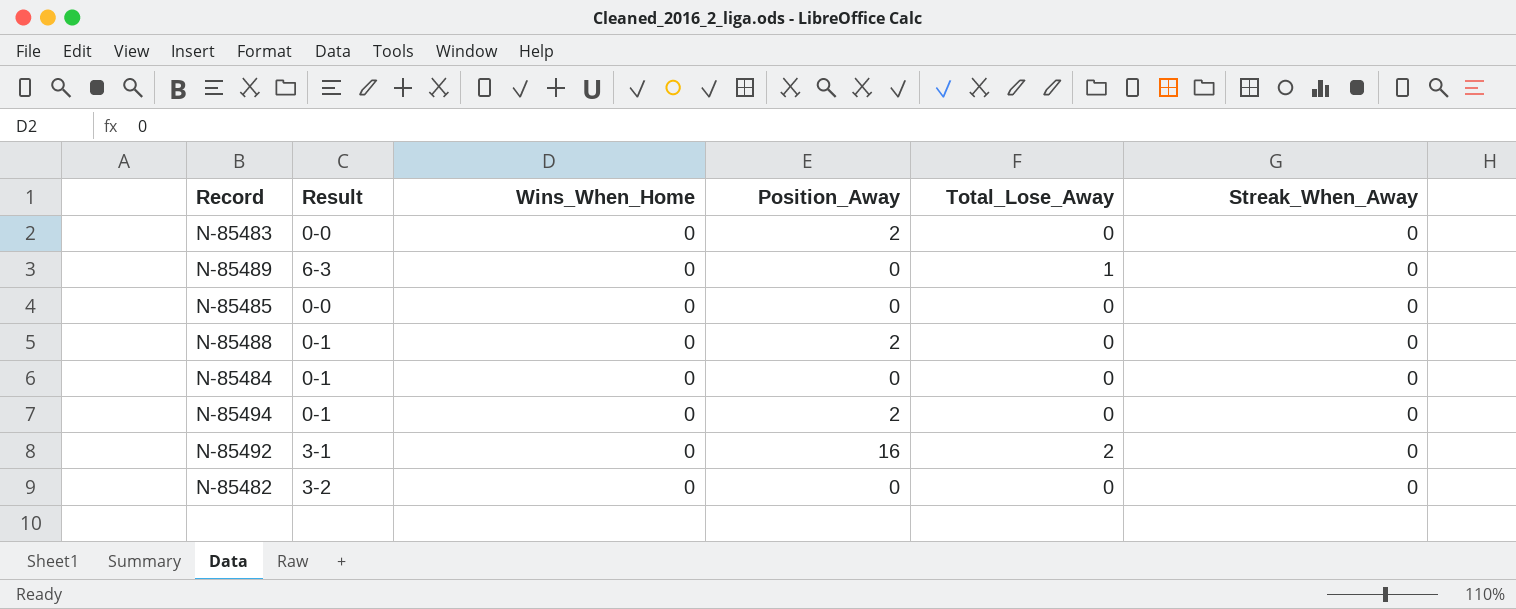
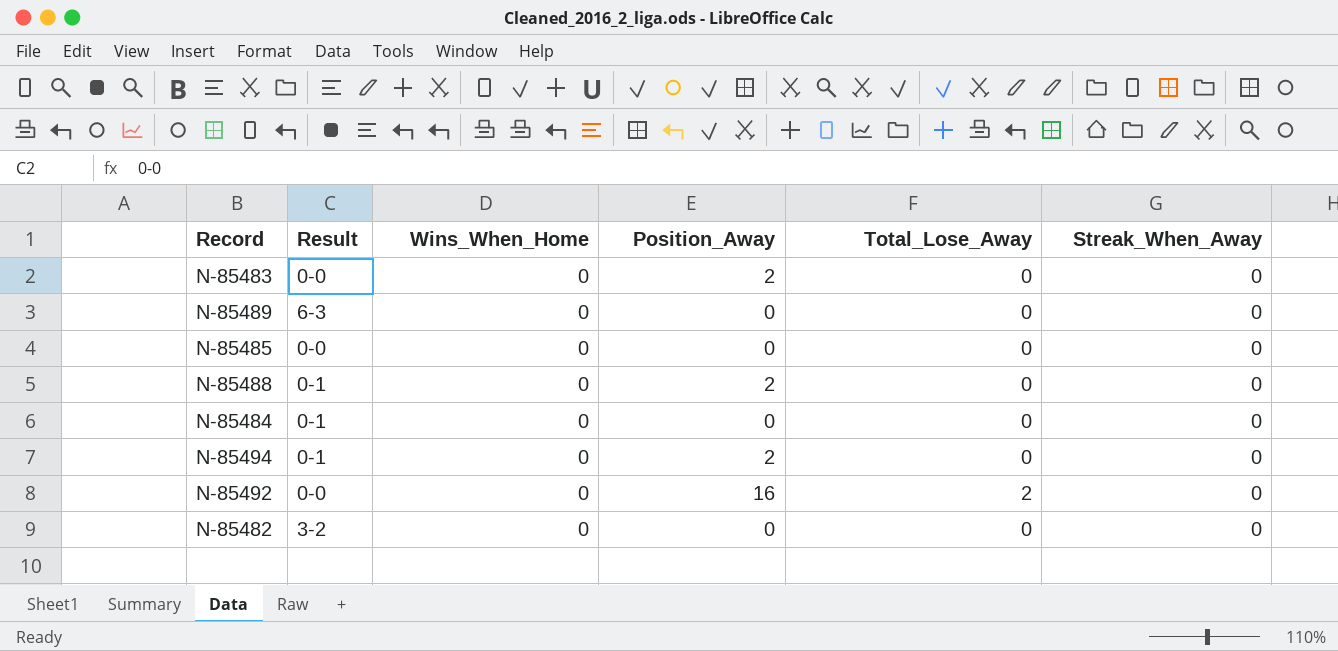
N-85489 | Total_Lose_Away: 1 -> 0
N-85492 | Result: 3-1 -> 0-0

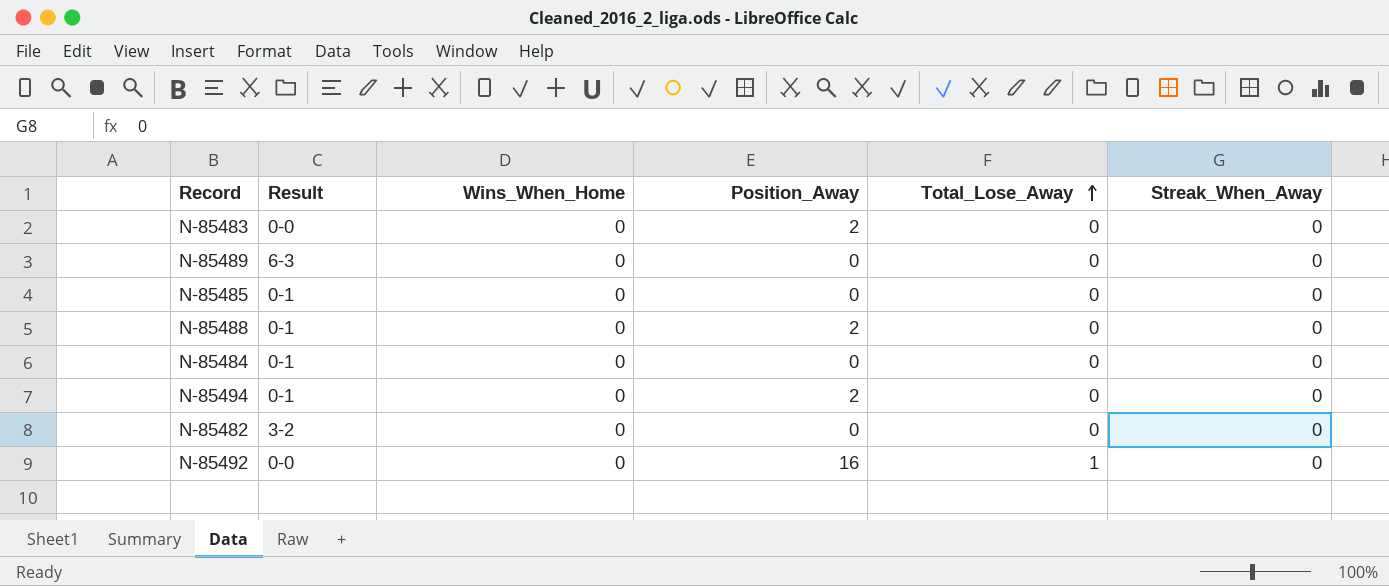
row order: none -> Total_Lose_Away ascending
N-85485 | Result: 0-0 -> 0-1
N-85492 | Total_Lose_Away: 2 -> 1

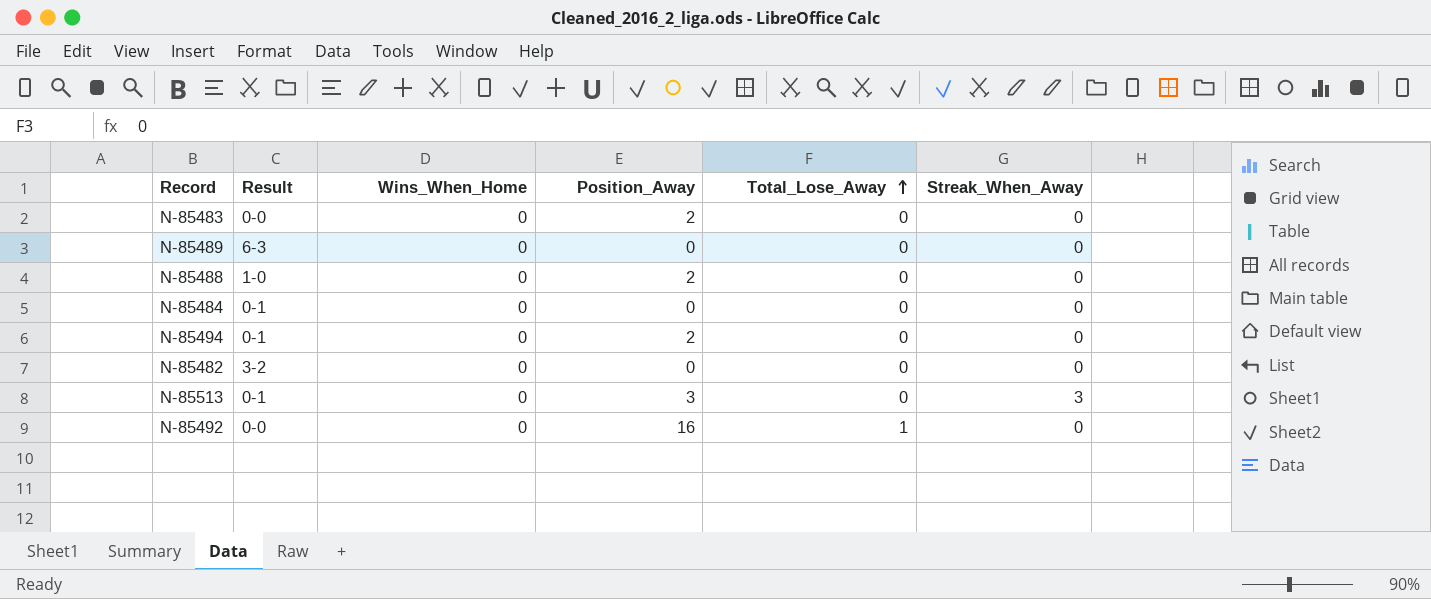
row N-85485: 0-1 | 0 | 0 | 0 | 0 -> none
N-85488 | Result: 0-1 -> 1-0
row N-85513: none -> 0-1 | 0 | 3 | 0 | 3

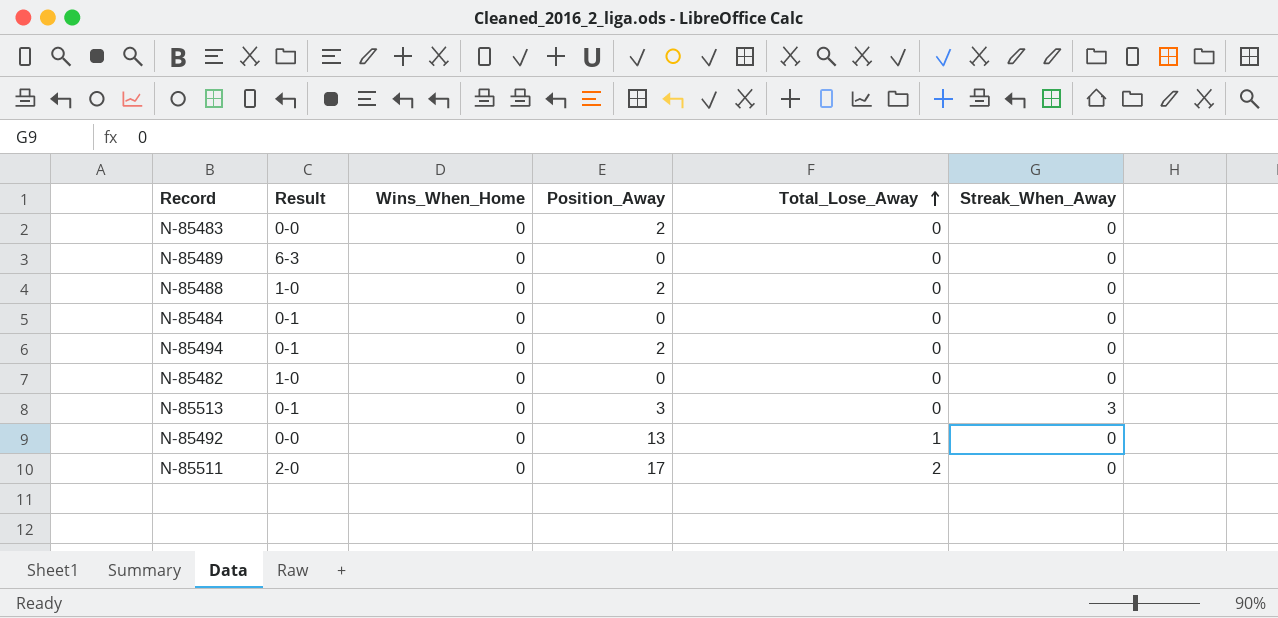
N-85482 | Result: 3-2 -> 1-0
N-85492 | Position_Away: 16 -> 13
row N-85511: none -> 2-0 | 0 | 17 | 2 | 0

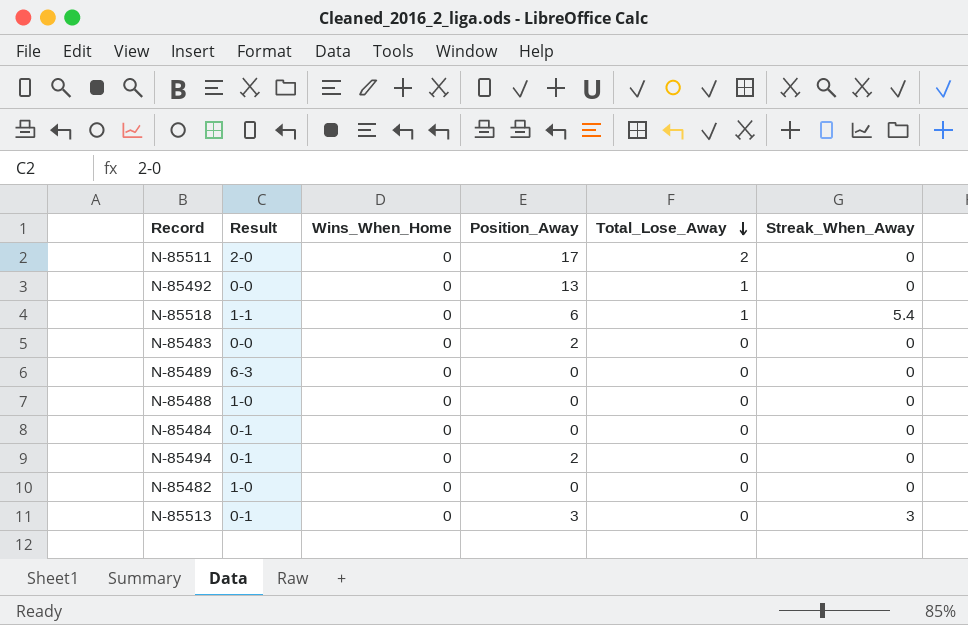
row order: Total_Lose_Away ascending -> Total_Lose_Away descending
row N-85518: none -> 1-1 | 0 | 6 | 1 | 5.4
N-85488 | Position_Away: 2 -> 0

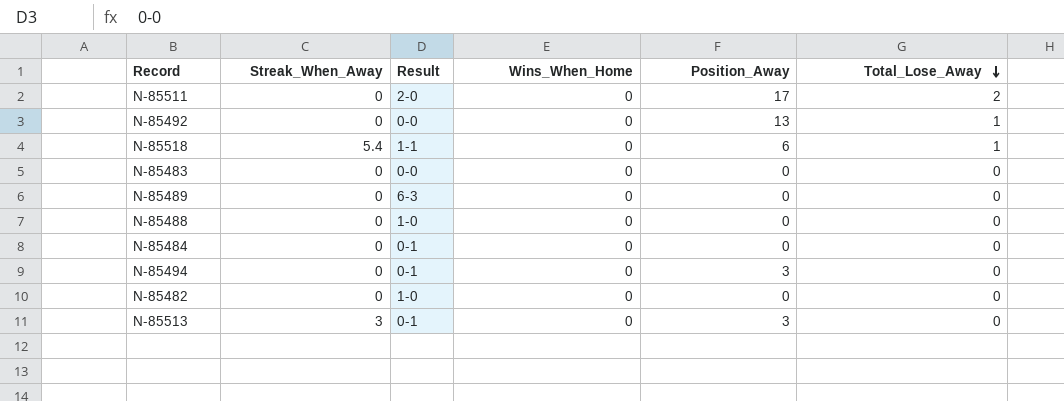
column Streak_When_Away | position: 6 -> 2
N-85483 | Position_Away: 2 -> 0
N-85494 | Position_Away: 2 -> 3

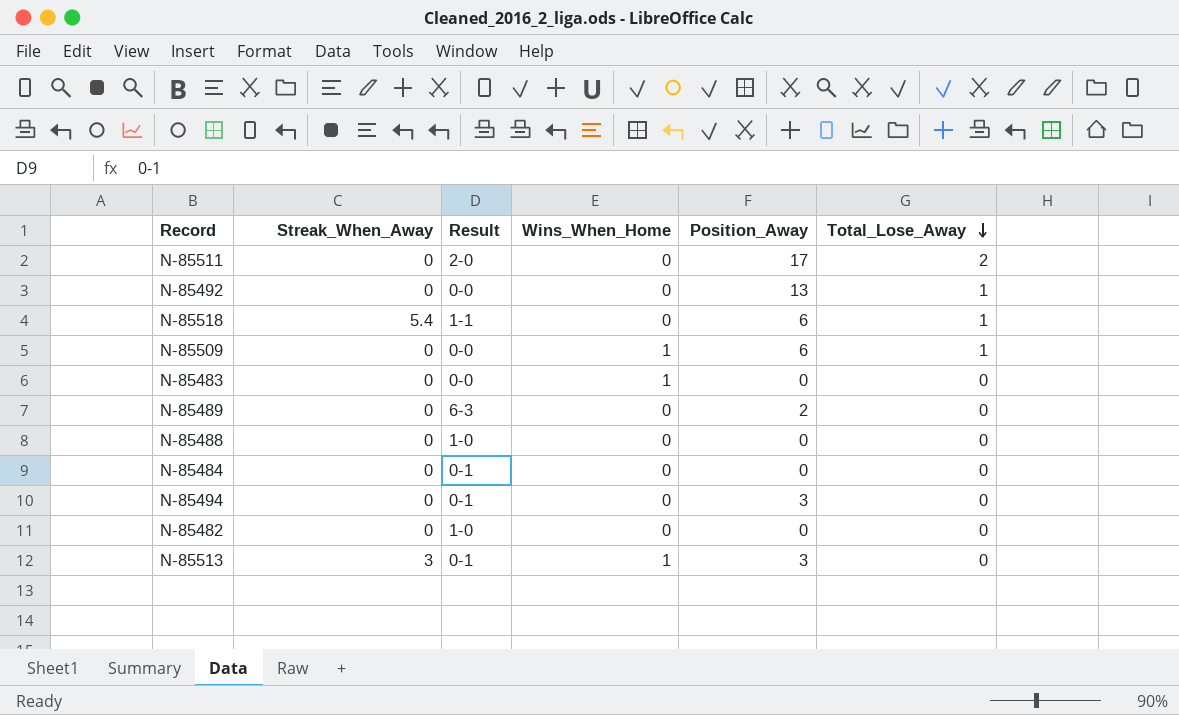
row N-85509: none -> 0 | 0-0 | 1 | 6 | 1
N-85483 | Wins_When_Home: 0 -> 1
N-85489 | Position_Away: 0 -> 2
N-85513 | Wins_When_Home: 0 -> 1

